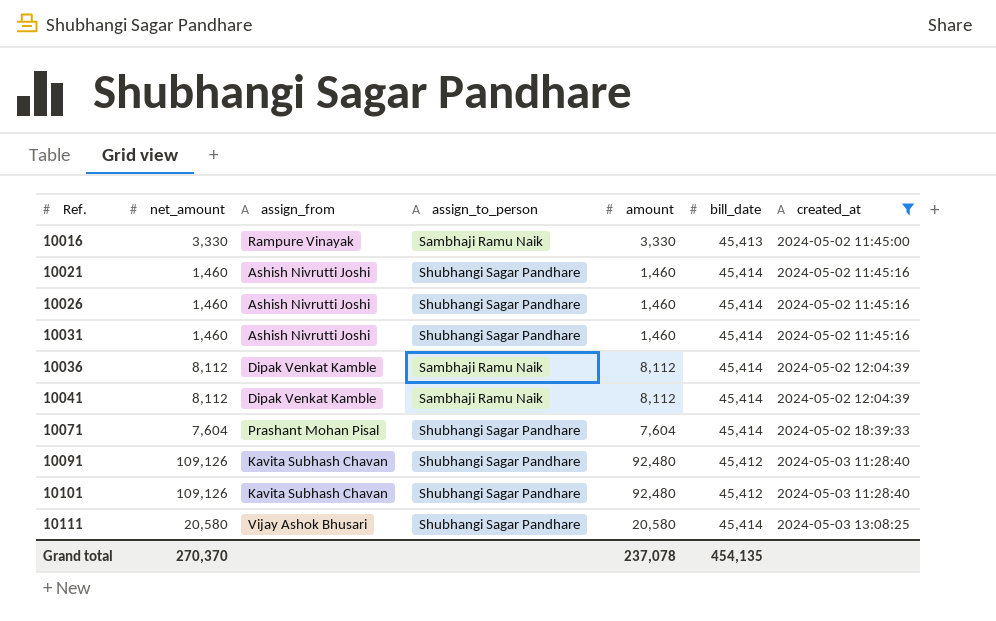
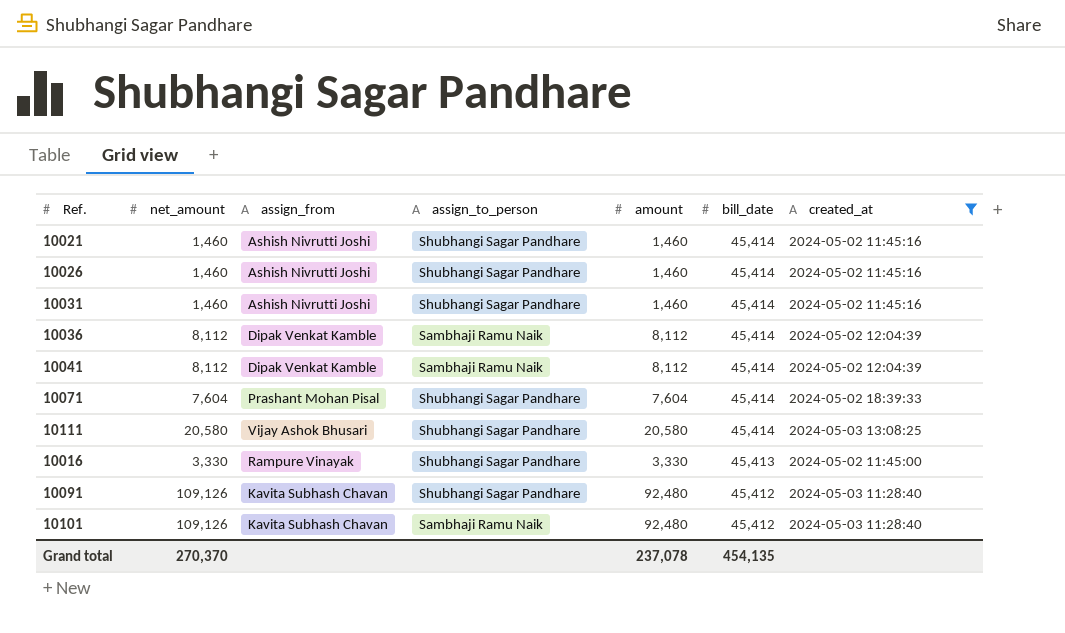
row order: Ref. ascending -> bill_date descending
10016 | assign_to_person: Sambhaji Ramu Naik -> Shubhangi Sagar Pandhare
10101 | assign_to_person: Shubhangi Sagar Pandhare -> Sambhaji Ramu Naik

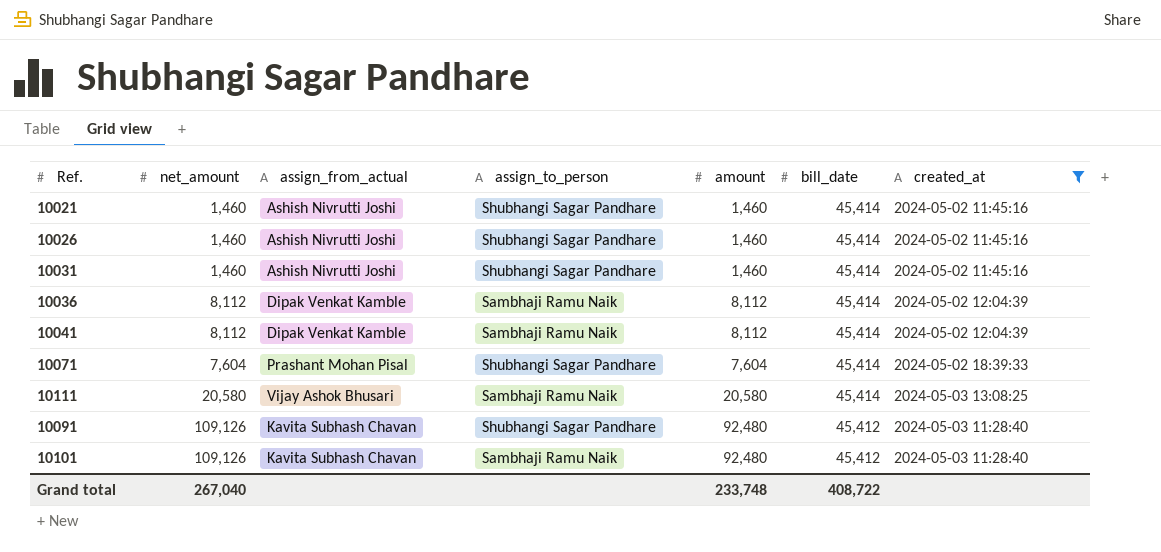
column name: assign_from -> assign_from_actual
row 10016: 3,330 | Rampure Vinayak | Shubhangi Sagar Pandhare | 3,330 | 45,413 | 2024-05-02 11:45:00 -> none
10111 | assign_to_person: Shubhangi Sagar Pandhare -> Sambhaji Ramu Naik
Grand total | net_amount: 270,370 -> 267,040
Grand total | amount: 237,078 -> 233,748
Grand total | bill_date: 454,135 -> 408,722

